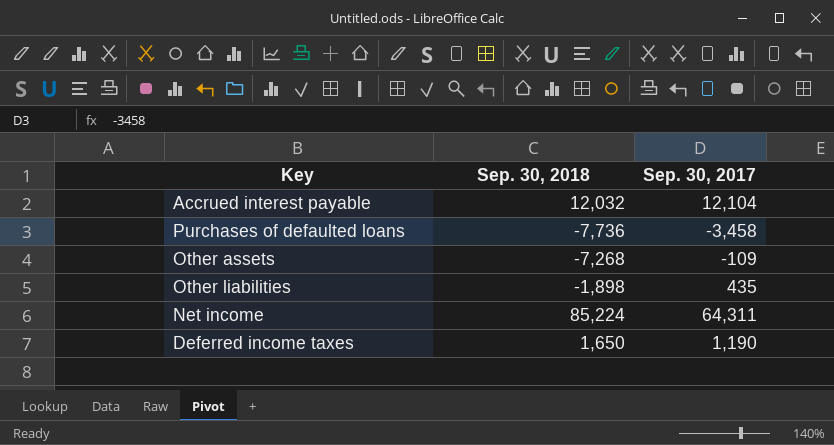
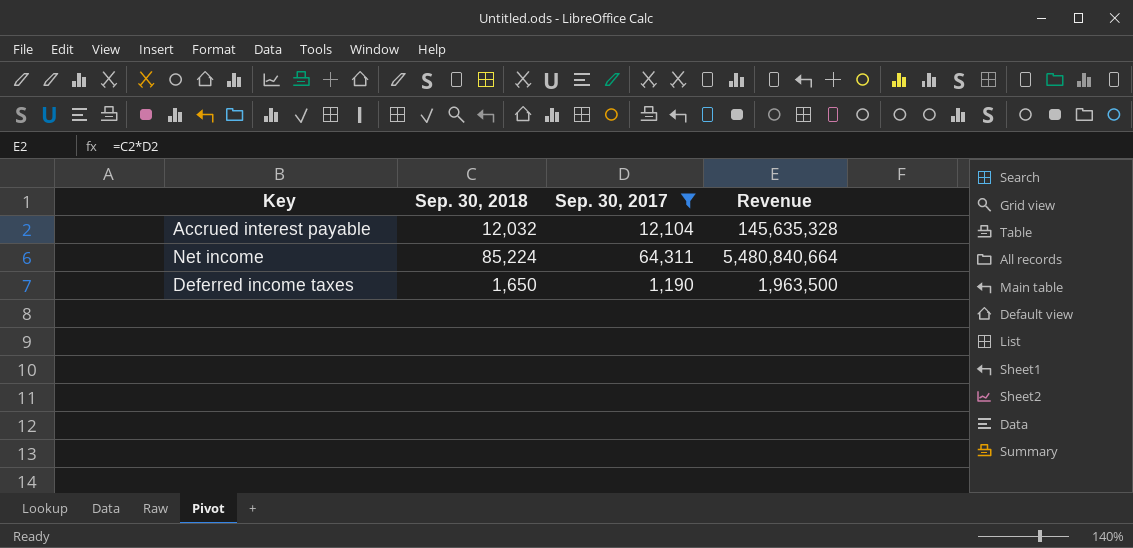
filter: none -> Sep. 30, 2017 >= 1,190
column Revenue | formula: none -> [Sep. 30, 2018] * [Sep. 30, 2017]

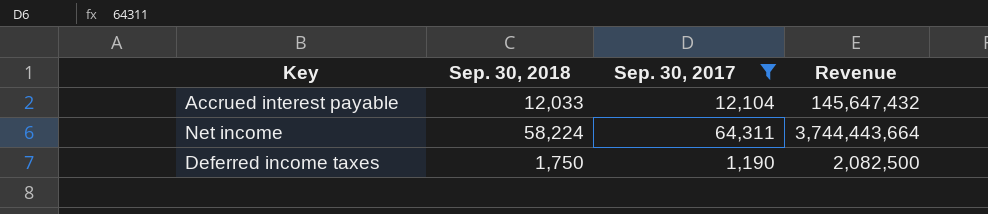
Accrued interest payable | Sep. 30, 2018: 12,032 -> 12,033
Accrued interest payable | Revenue: 145,635,328 -> 145,647,432
Net income | Sep. 30, 2018: 85,224 -> 58,224
Net income | Revenue: 5,480,840,664 -> 3,744,443,664
Deferred income taxes | Sep. 30, 2018: 1,650 -> 1,750
Deferred income taxes | Revenue: 1,963,500 -> 2,082,500

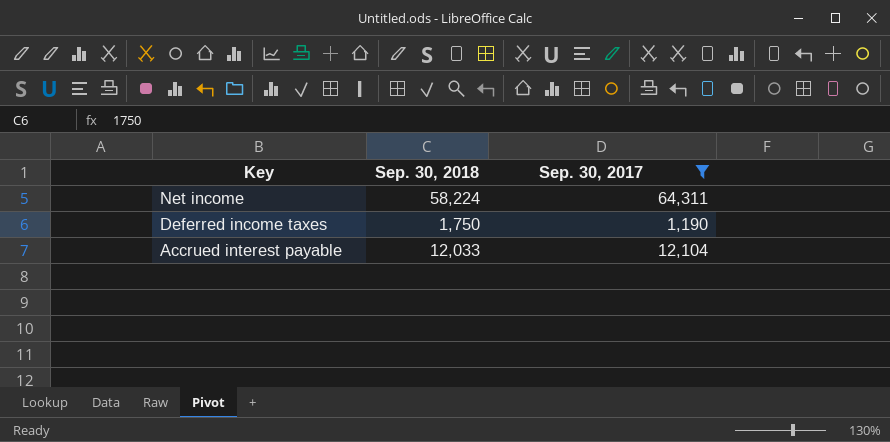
row order: none -> Key descending
column Revenue | formula: [Sep. 30, 2018] * [Sep. 30, 2017] -> none

